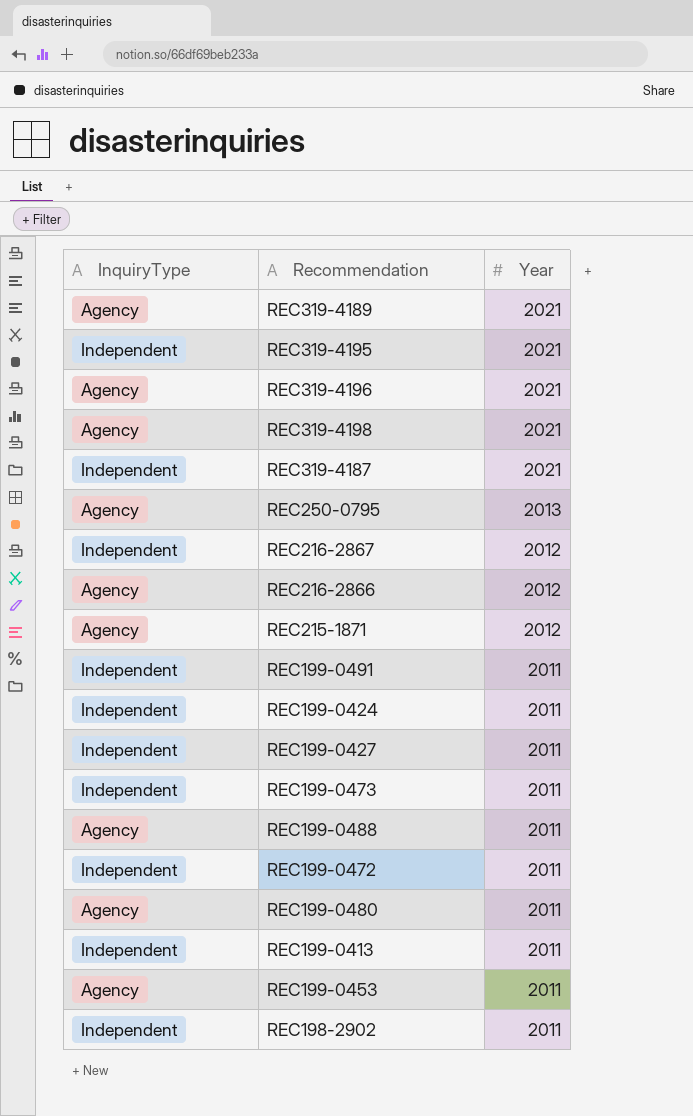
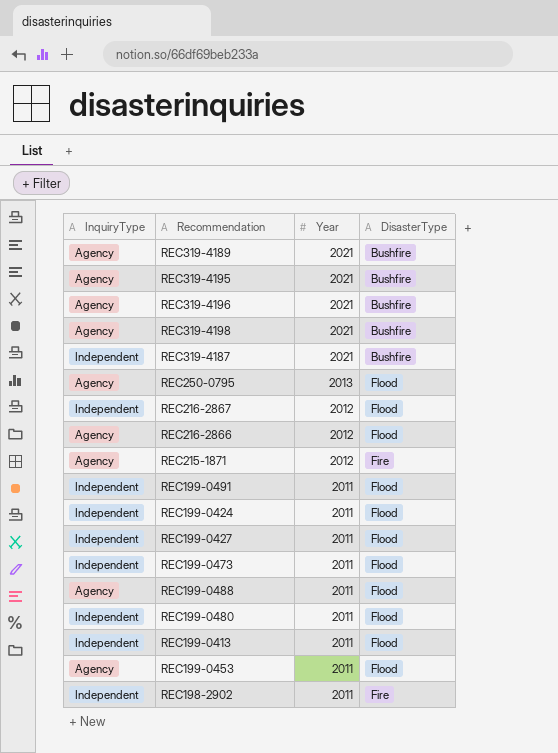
column DisasterType | position: none -> 4
row REC199-0472: Independent | 2011 -> none
REC319-4195 | InquiryType: Independent -> Agency
REC199-0480 | InquiryType: Agency -> Independent

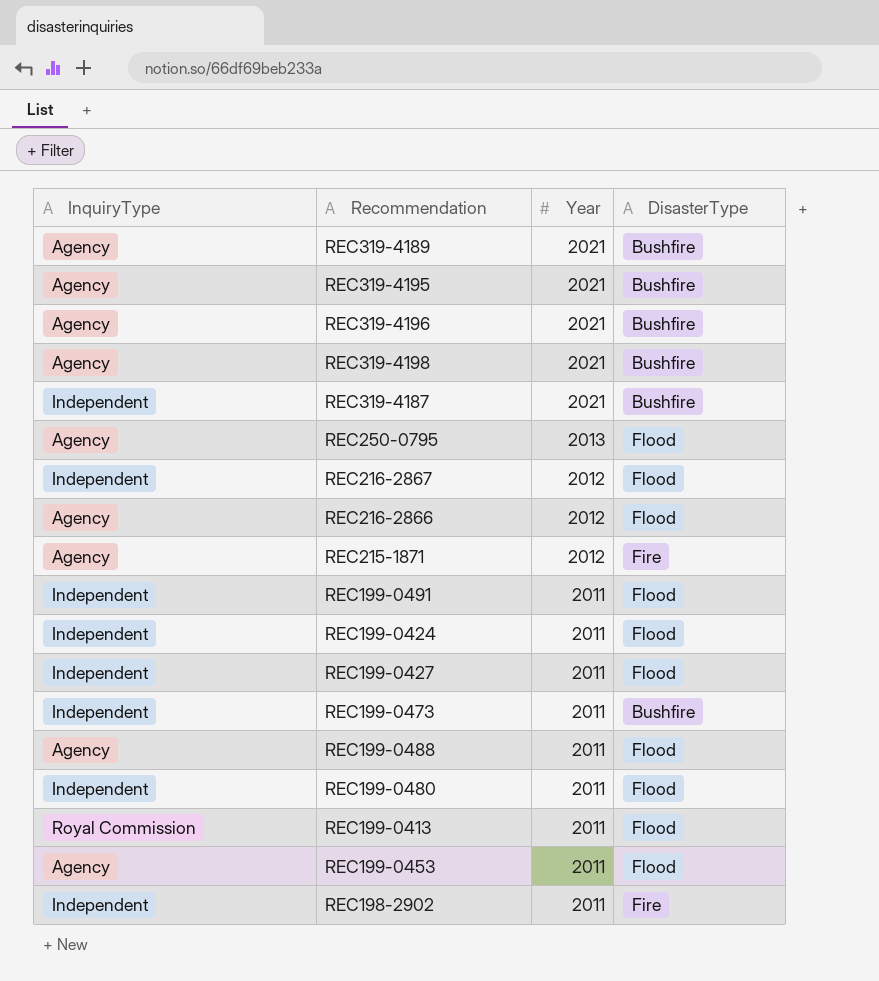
REC199-0473 | DisasterType: Flood -> Bushfire
REC199-0413 | InquiryType: Independent -> Royal Commission

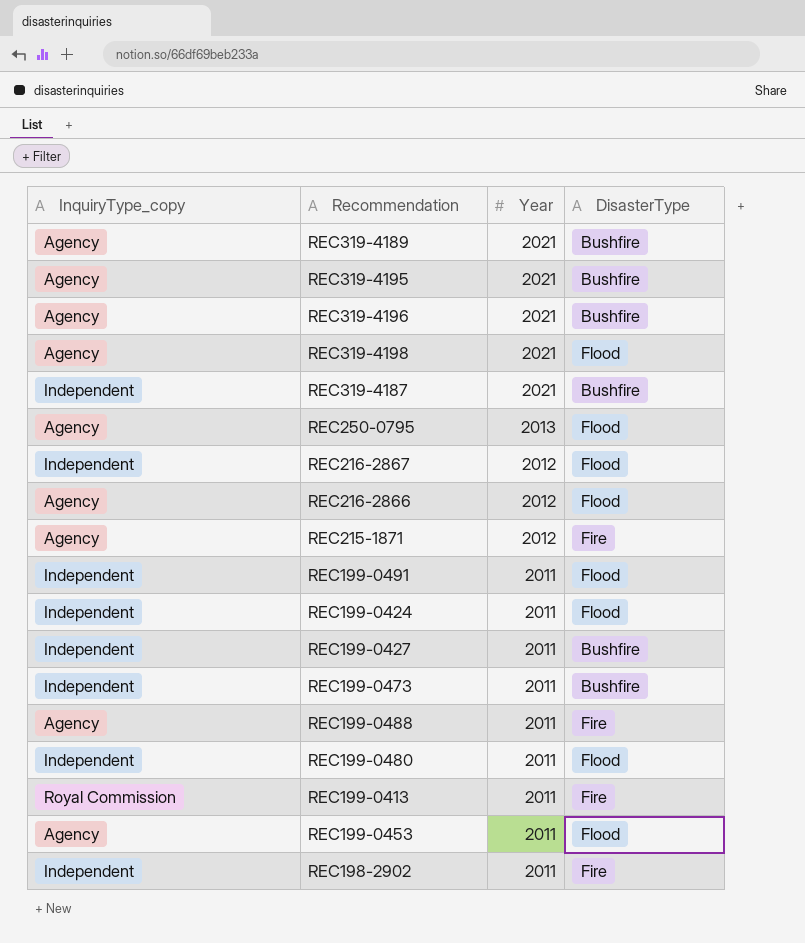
column name: InquiryType -> InquiryType_copy
REC319-4198 | DisasterType: Bushfire -> Flood
REC199-0427 | DisasterType: Flood -> Bushfire
REC199-0488 | DisasterType: Flood -> Fire
REC199-0413 | DisasterType: Flood -> Fire

